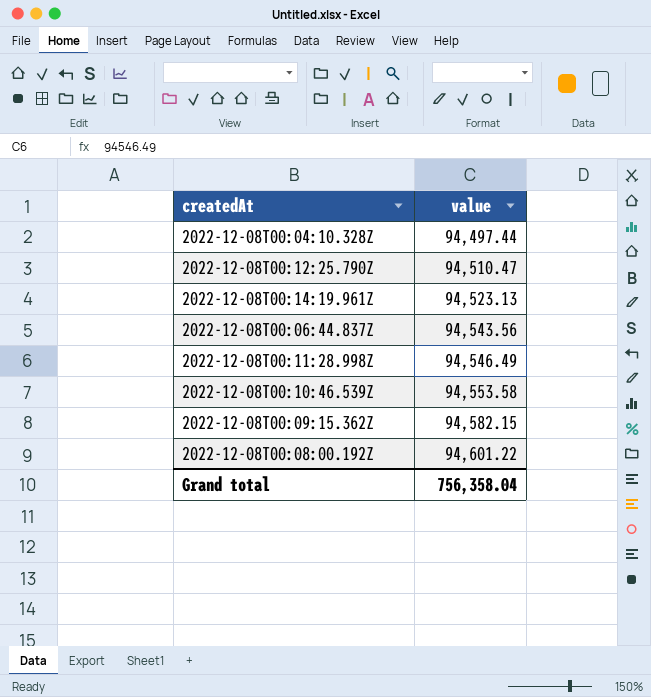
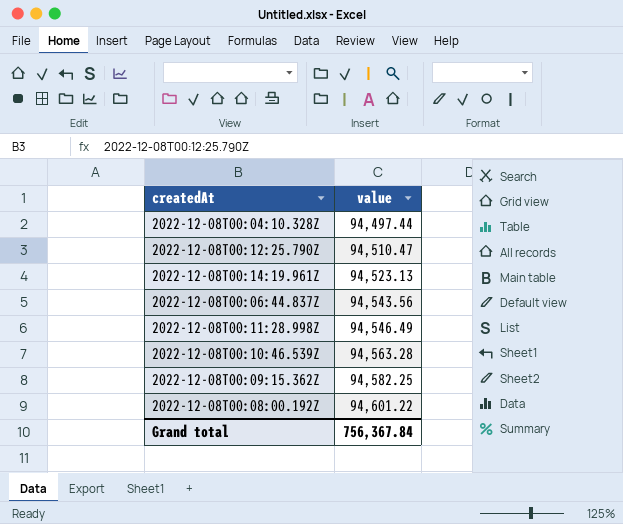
2022-12-08T00:10:46.539Z | value: 94,553.58 -> 94,563.28
2022-12-08T00:09:15.362Z | value: 94,582.15 -> 94,582.25
Grand total | value: 756,358.04 -> 756,367.84

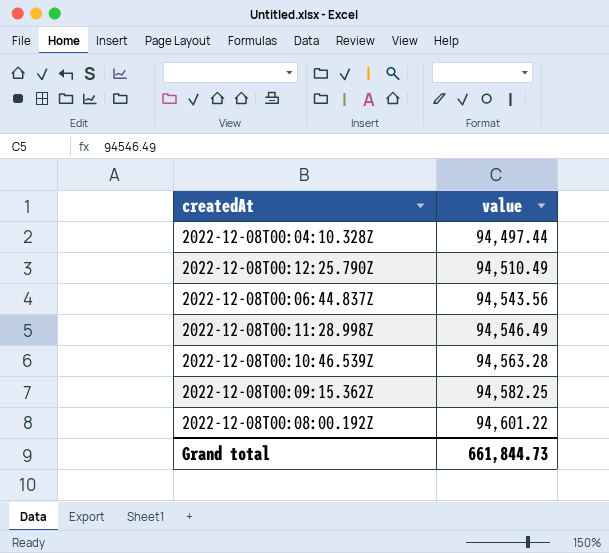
row 2022-12-08T00:14:19.961Z: 94,523.13 -> none
2022-12-08T00:12:25.790Z | value: 94,510.47 -> 94,510.49
Grand total | value: 756,367.84 -> 661,844.73

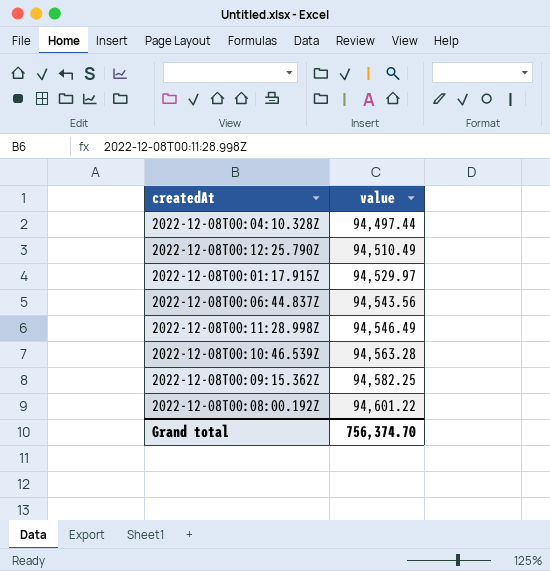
row 2022-12-08T00:01:17.915Z: none -> 94,529.97
Grand total | value: 661,844.73 -> 756,374.70

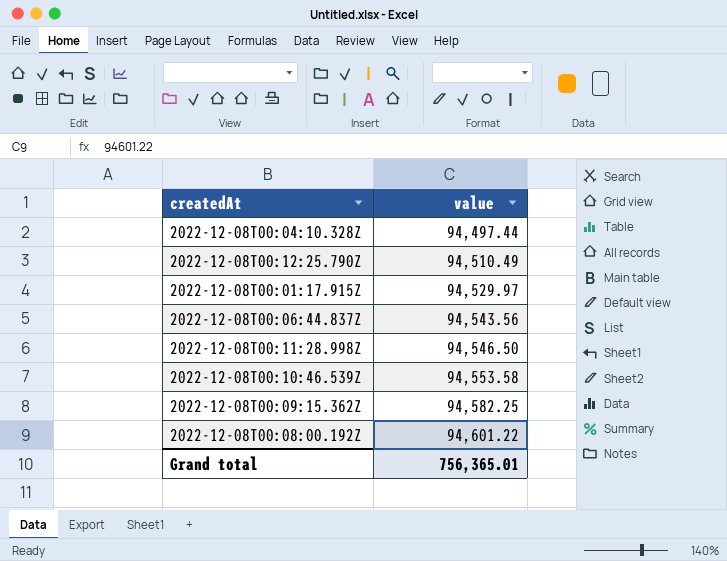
2022-12-08T00:11:28.998Z | value: 94,546.49 -> 94,546.50
2022-12-08T00:10:46.539Z | value: 94,563.28 -> 94,553.58
Grand total | value: 756,374.70 -> 756,365.01

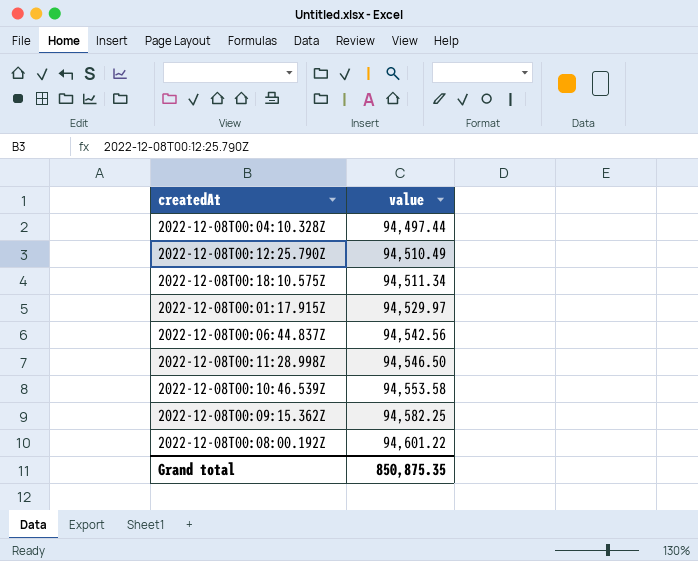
row 2022-12-08T00:18:10.575Z: none -> 94,511.34
2022-12-08T00:06:44.837Z | value: 94,543.56 -> 94,542.56
Grand total | value: 756,365.01 -> 850,875.35

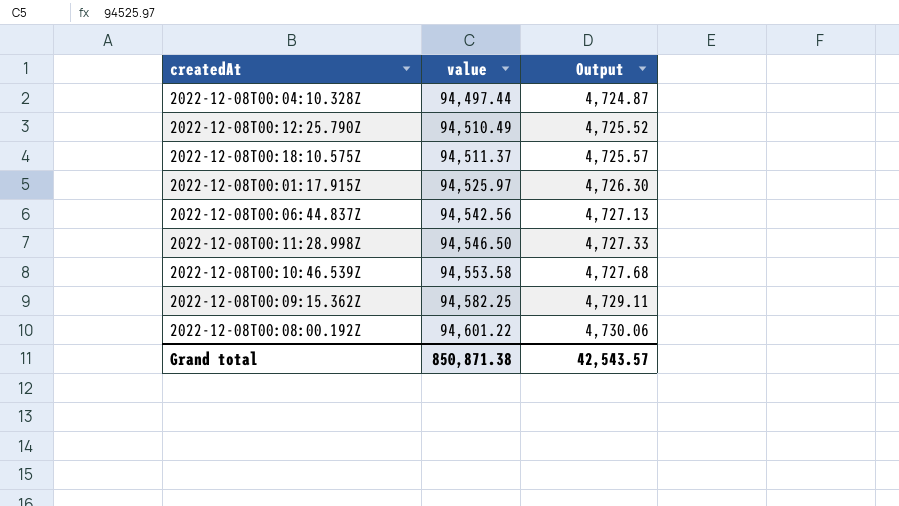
column Output | formula: none -> [value] * 0.05
2022-12-08T00:18:10.575Z | value: 94,511.34 -> 94,511.37
2022-12-08T00:01:17.915Z | value: 94,529.97 -> 94,525.97
Grand total | value: 850,875.35 -> 850,871.38

